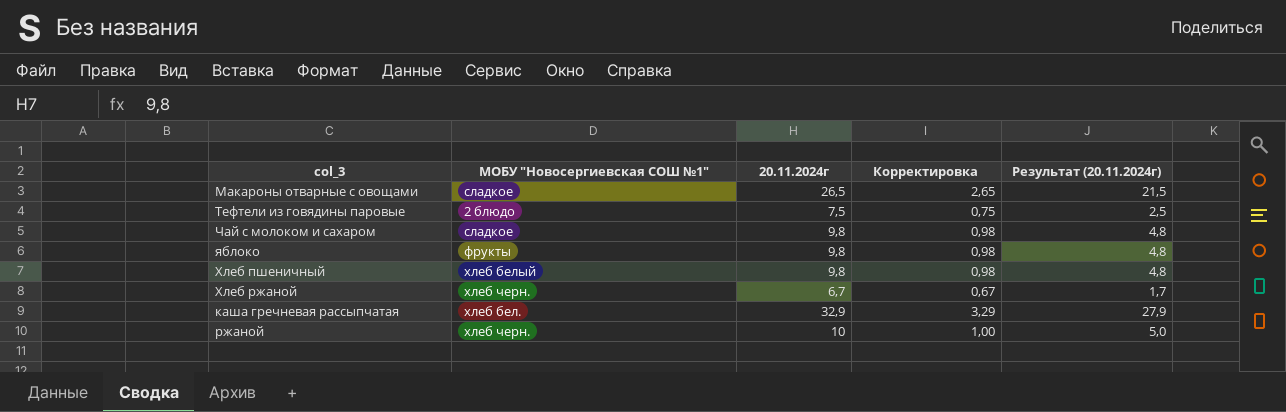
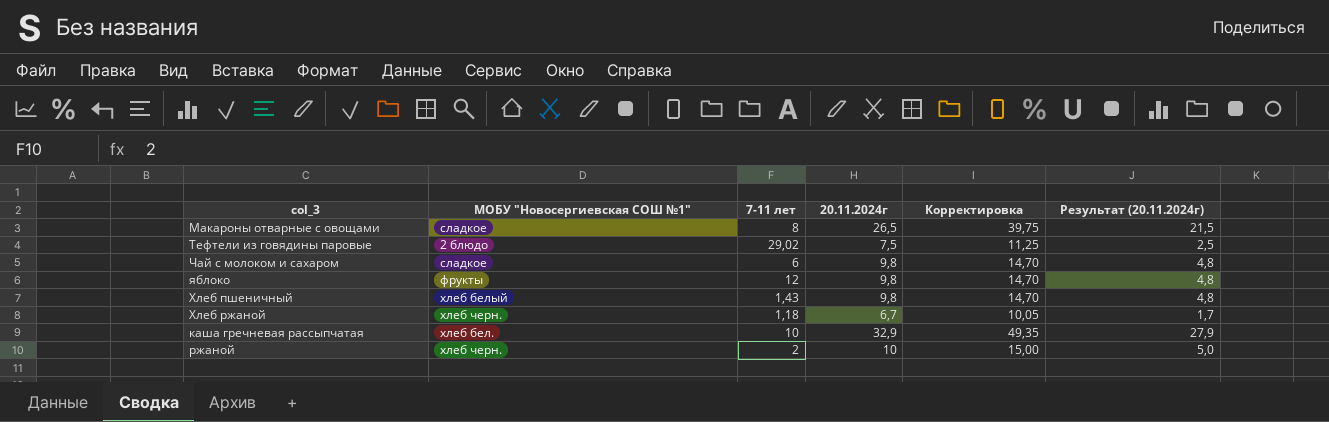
column 7-11 лет | position: none -> 3
column Корректировка | formula: [20.11.2024г] * 0,1 -> [20.11.2024г] * 1,5

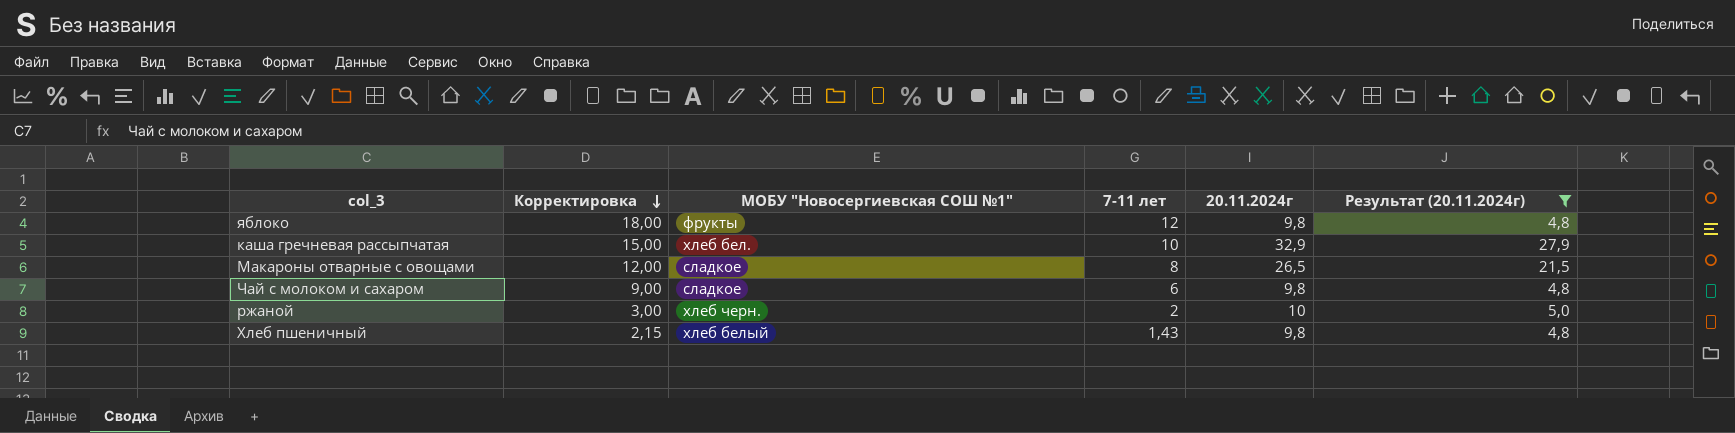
filter: none -> Результат (20.11.2024г) >= 4,8
row order: none -> Корректировка descending
column Корректировка | formula: [20.11.2024г] * 1,5 -> [7-11 лет] * 1,5
column Корректировка | position: 5 -> 2

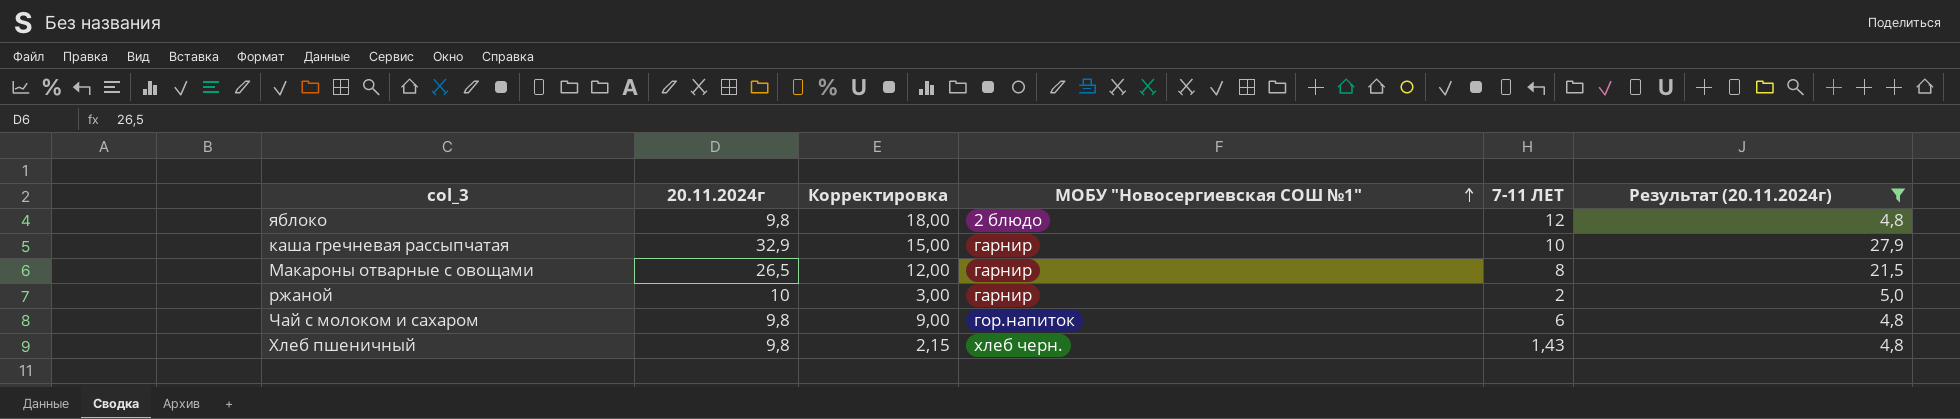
row order: Корректировка descending -> МОБУ "Новосергиевская СОШ №1" ascending
column 20.11.2024г | position: 5 -> 2
column name: 7-11 лет -> 7-11 ЛЕТ
яблоко | МОБУ "Новосергиевская СОШ №1": фрукты -> 2 блюдо
каша гречневая рассыпчатая | МОБУ "Новосергиевская СОШ №1": хлеб бел. -> гарнир
Макароны отварные с овощами | МОБУ "Новосергиевская СОШ №1": сладкое -> гарнир
ржаной | МОБУ "Новосергиевская СОШ №1": хлеб черн. -> гарнир
Чай с молоком и сахаром | МОБУ "Новосергиевская СОШ №1": сладкое -> гор.напиток
Хлеб пшеничный | МОБУ "Новосергиевская СОШ №1": хлеб белый -> хлеб черн.

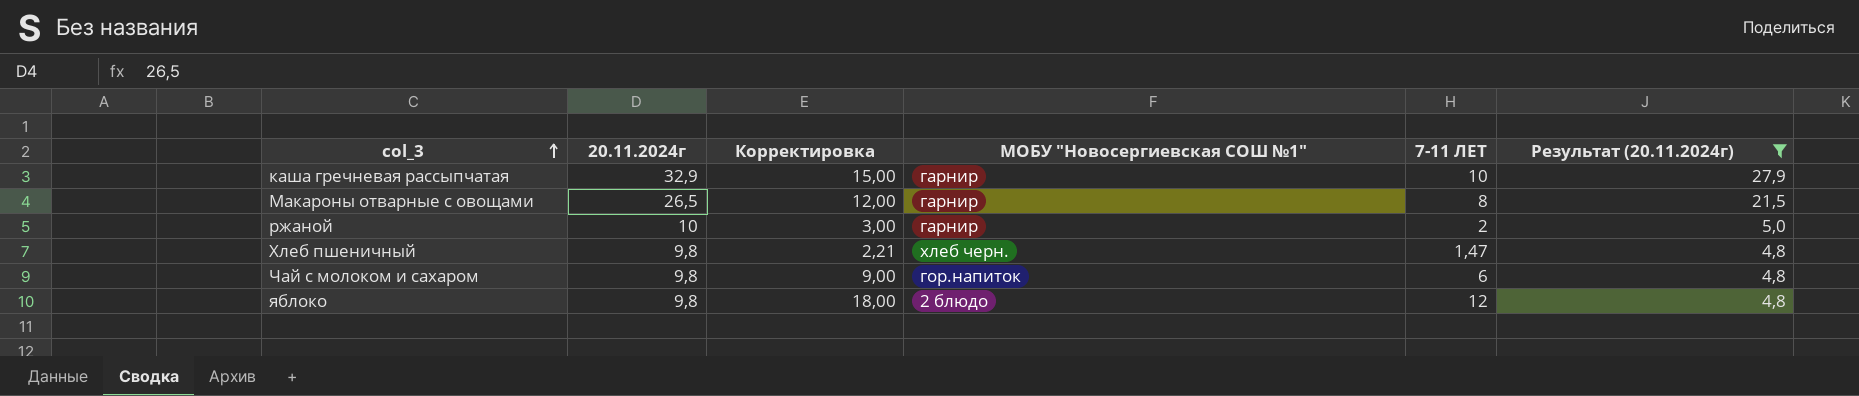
row order: МОБУ "Новосергиевская СОШ №1" ascending -> col_3 ascending
Хлеб пшеничный | Корректировка: 2,15 -> 2,21
Хлеб пшеничный | 7-11 ЛЕТ: 1,43 -> 1,47

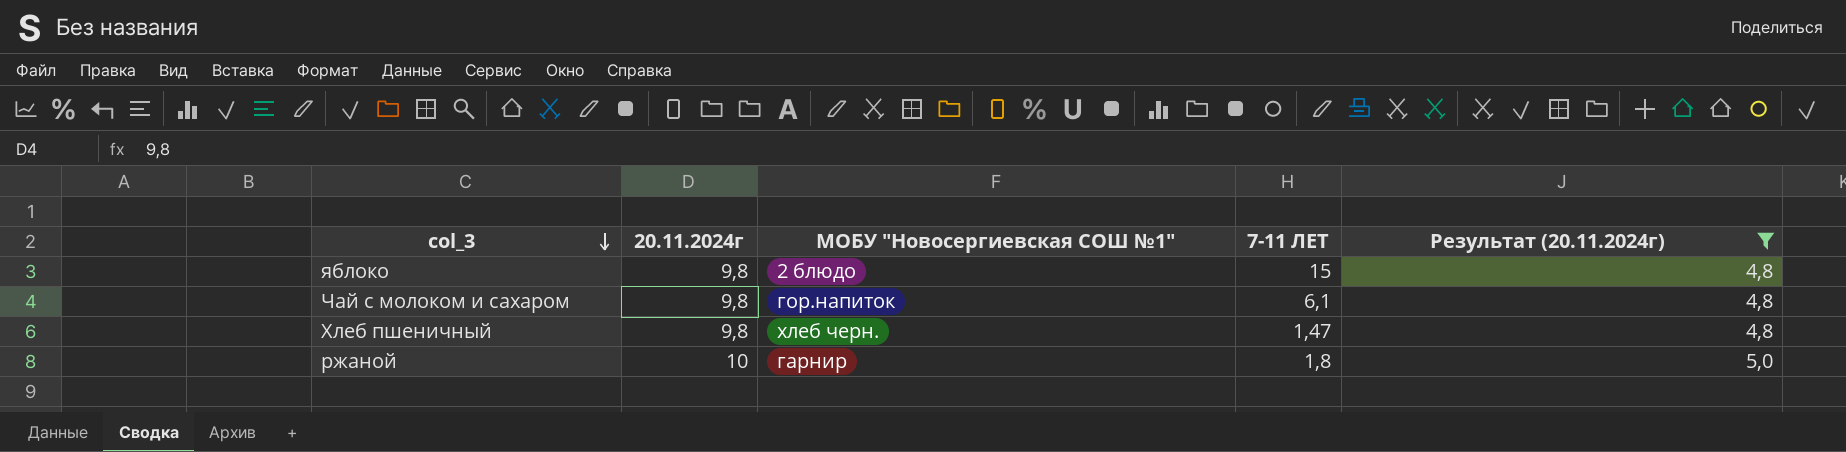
row order: col_3 ascending -> col_3 descending
column Корректировка | formula: [7-11 ЛЕТ] * 1,5 -> none
row каша гречневая рассыпчатая: 32,9 | 15,00 | гарнир | 10 | 27,9 -> none
row Макароны отварные с овощами: 26,5 | 12,00 | гарнир | 8 | 21,5 -> none
яблоко | 7-11 ЛЕТ: 12 -> 15
Чай с молоком и сахаром | 7-11 ЛЕТ: 6 -> 6,1
ржаной | 7-11 ЛЕТ: 2 -> 1,8

